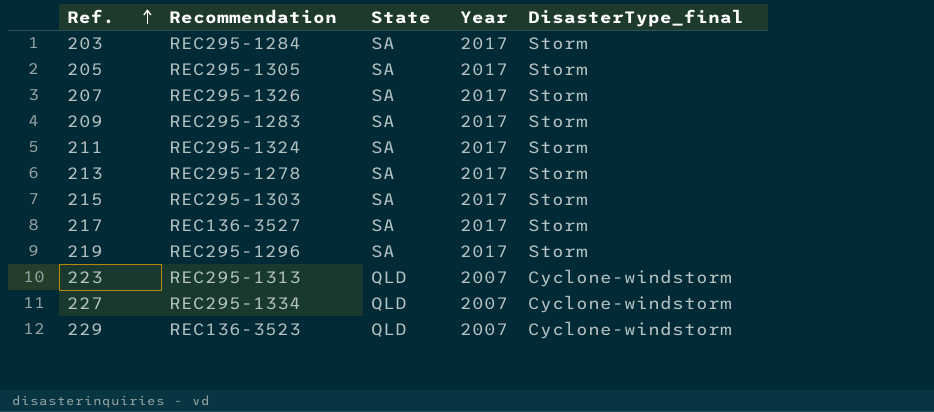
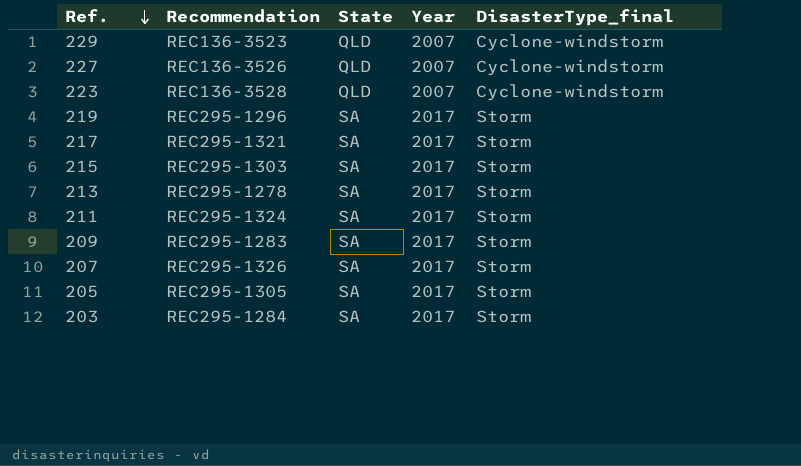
row order: Ref. ascending -> Ref. descending
227 | Recommendation: REC295-1334 -> REC136-3526
223 | Recommendation: REC295-1313 -> REC136-3528
217 | Recommendation: REC136-3527 -> REC295-1321

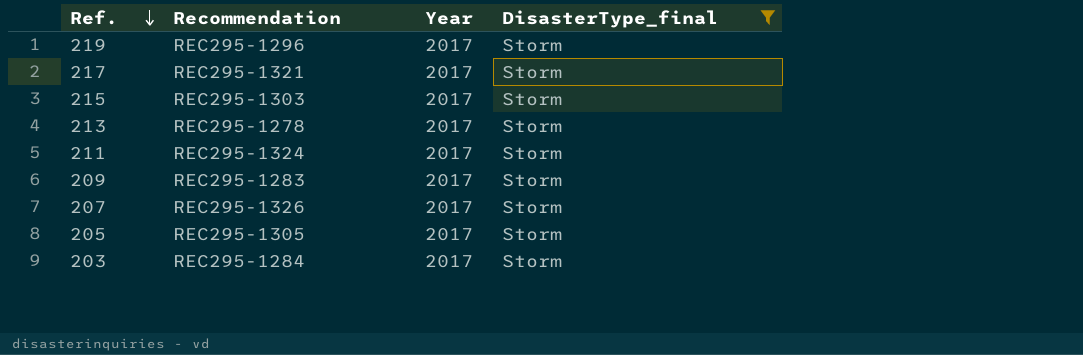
filter: none -> DisasterType_final = Storm
column State | position: 3 -> none

